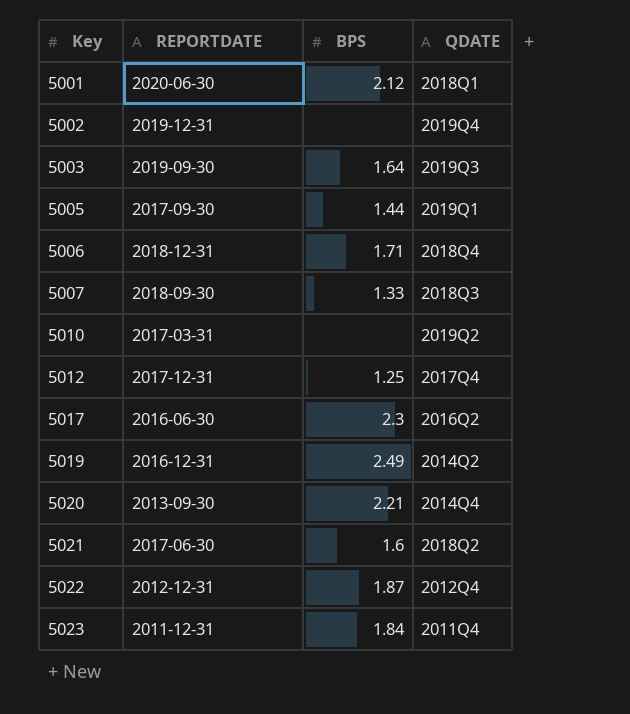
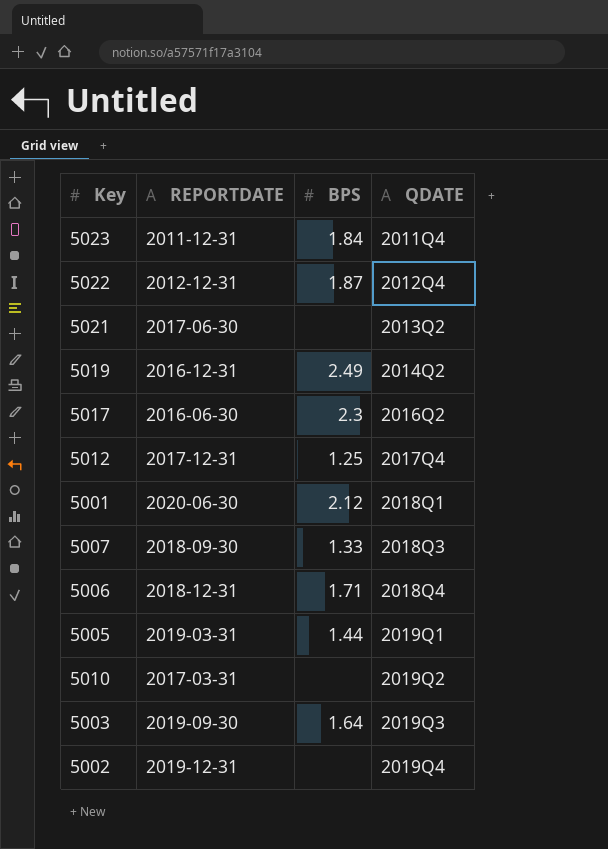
row order: Key ascending -> QDATE ascending
row 5020: 2013-09-30 | 2.21 | 2014Q4 -> none
5021 | BPS: 1.6 -> none
5021 | QDATE: 2018Q2 -> 2013Q2
5005 | REPORTDATE: 2017-09-30 -> 2019-03-31

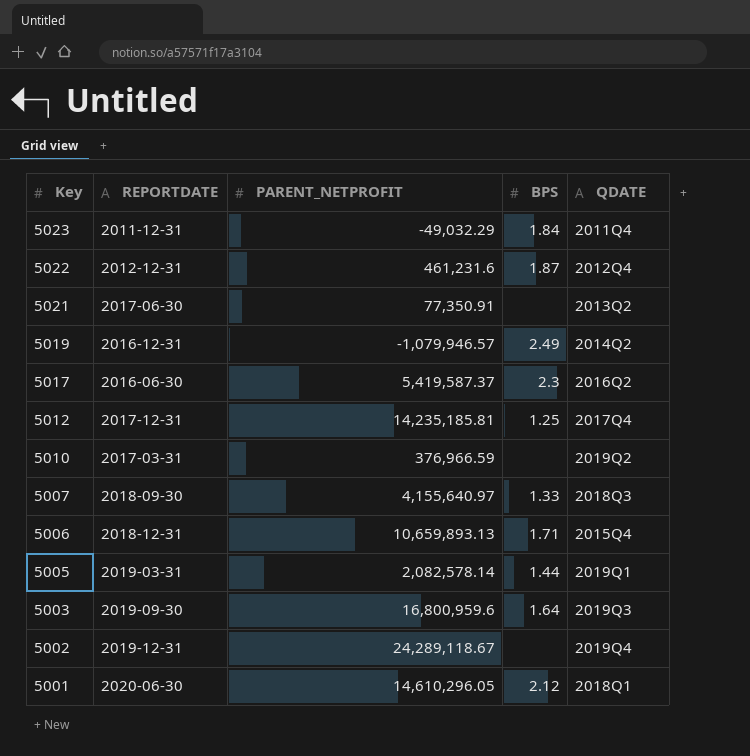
row order: QDATE ascending -> Key descending
column PARENT_NETPROFIT | position: none -> 3
5006 | QDATE: 2018Q4 -> 2015Q4

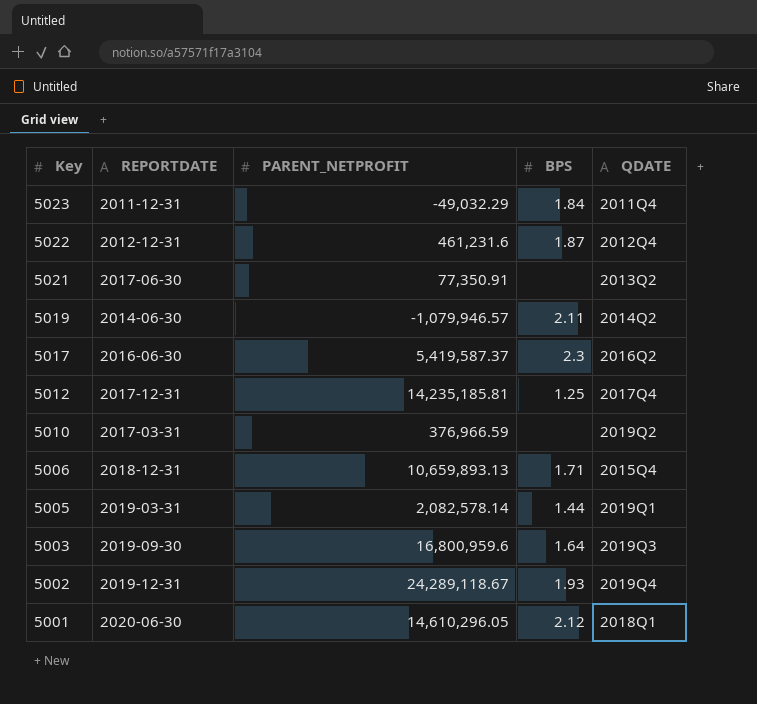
row 5007: 2018-09-30 | 4,155,640.97 | 1.33 | 2018Q3 -> none
5019 | REPORTDATE: 2016-12-31 -> 2014-06-30
5019 | BPS: 2.49 -> 2.11
5002 | BPS: none -> 1.93

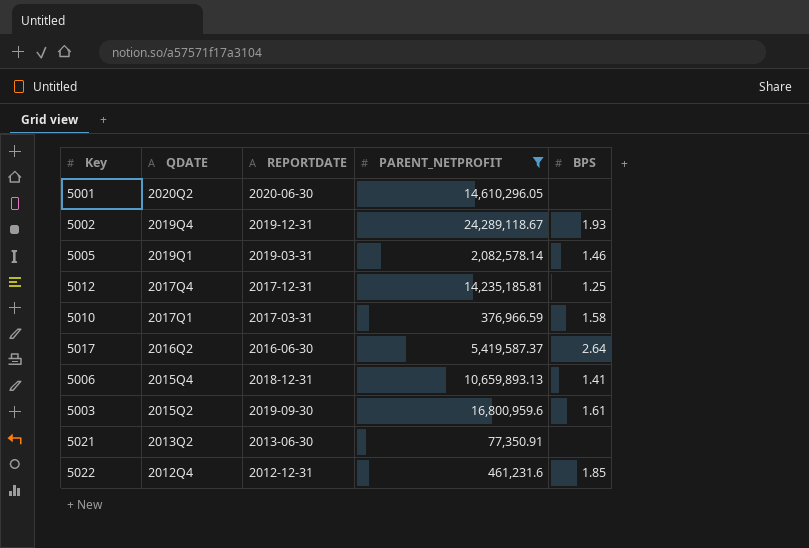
filter: none -> PARENT_NETPROFIT >= 77,350.91
row order: Key descending -> QDATE descending
column QDATE | position: 5 -> 2
5001 | QDATE: 2018Q1 -> 2020Q2
5001 | BPS: 2.12 -> none
5005 | BPS: 1.44 -> 1.46
5010 | QDATE: 2019Q2 -> 2017Q1
5010 | BPS: none -> 1.58
5017 | BPS: 2.3 -> 2.64
5006 | BPS: 1.71 -> 1.41
5003 | QDATE: 2019Q3 -> 2015Q2
5003 | BPS: 1.64 -> 1.61
5021 | REPORTDATE: 2017-06-30 -> 2013-06-30
5022 | BPS: 1.87 -> 1.85

